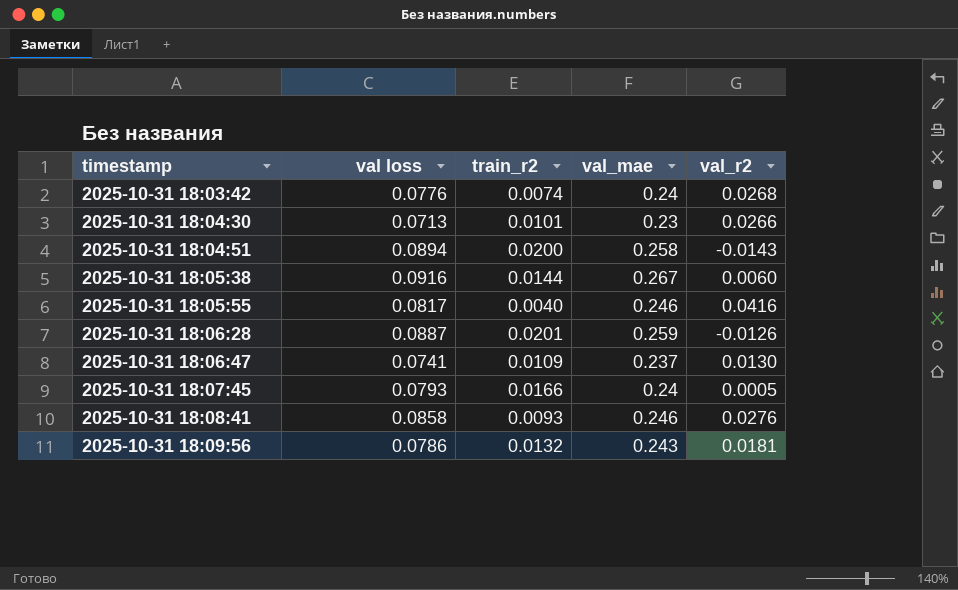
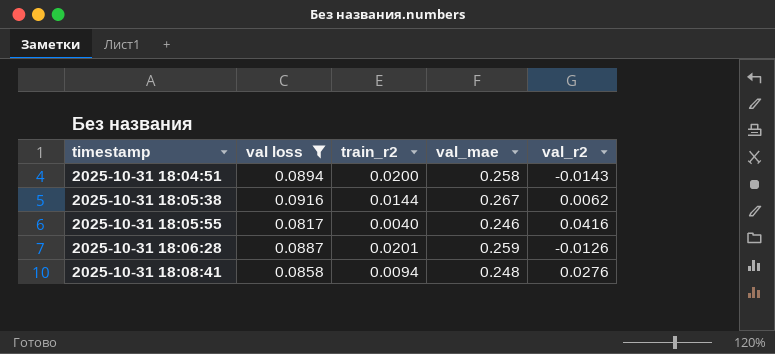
filter: none -> val loss >= 0.0817
2025-10-31 18:05:38 | val_r2: 0.0060 -> 0.0062
2025-10-31 18:08:41 | train_r2: 0.0093 -> 0.0094
2025-10-31 18:08:41 | val_mae: 0.246 -> 0.248

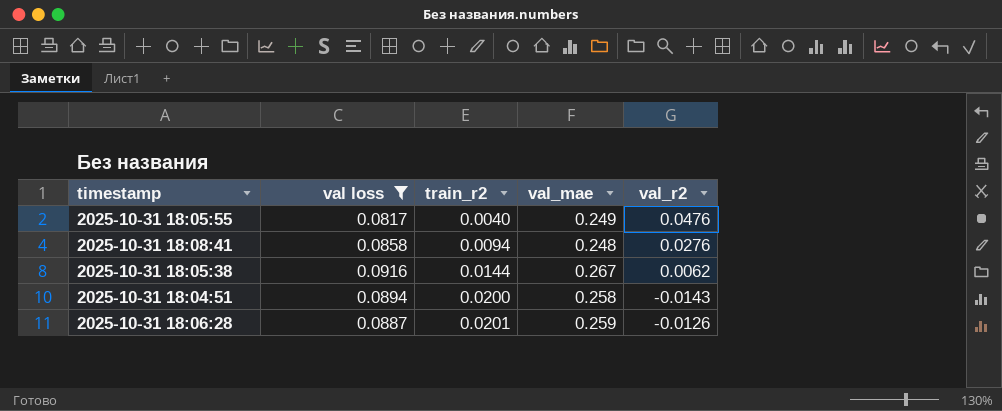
row order: timestamp ascending -> train_r2 ascending
2025-10-31 18:05:55 | val_mae: 0.246 -> 0.249
2025-10-31 18:05:55 | val_r2: 0.0416 -> 0.0476

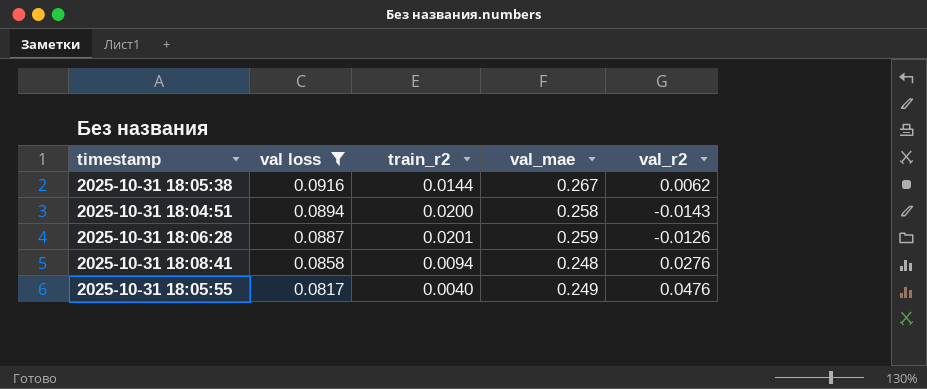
row order: train_r2 ascending -> val loss descending

